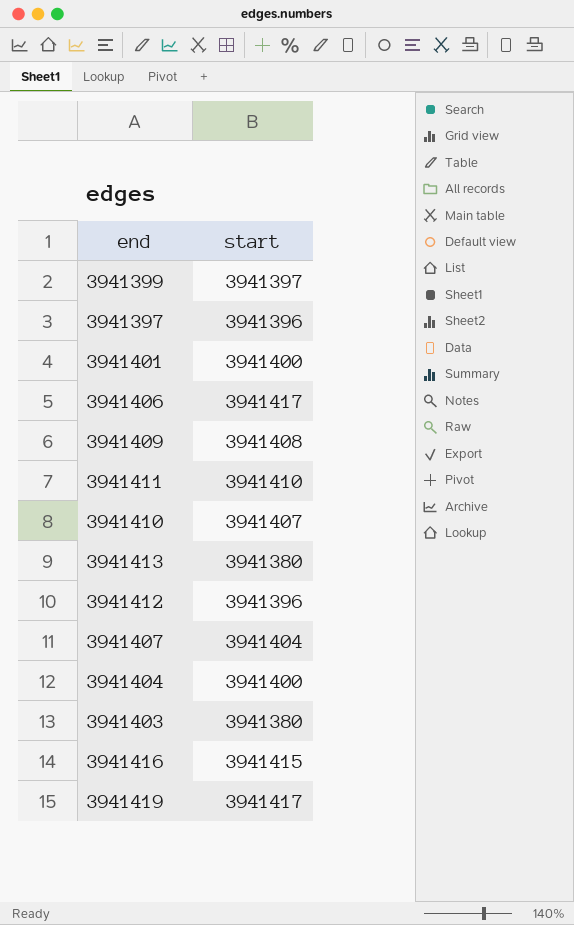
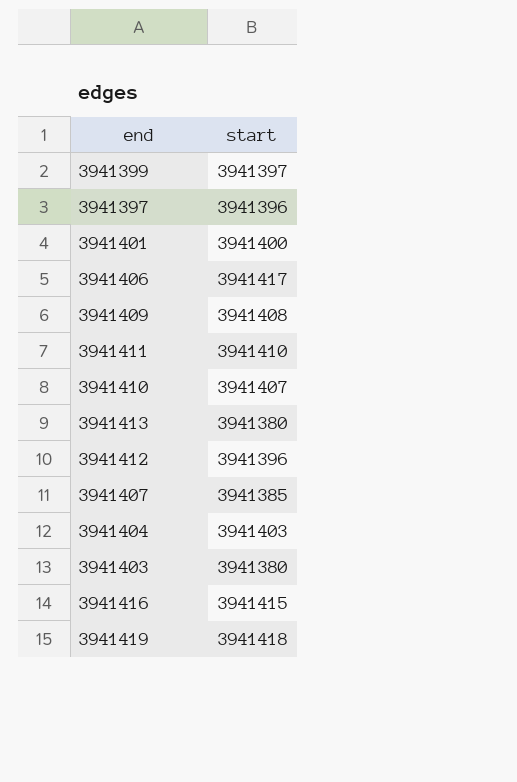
3941407 | start: 3941404 -> 3941385
3941404 | start: 3941400 -> 3941403
3941419 | start: 3941417 -> 3941418

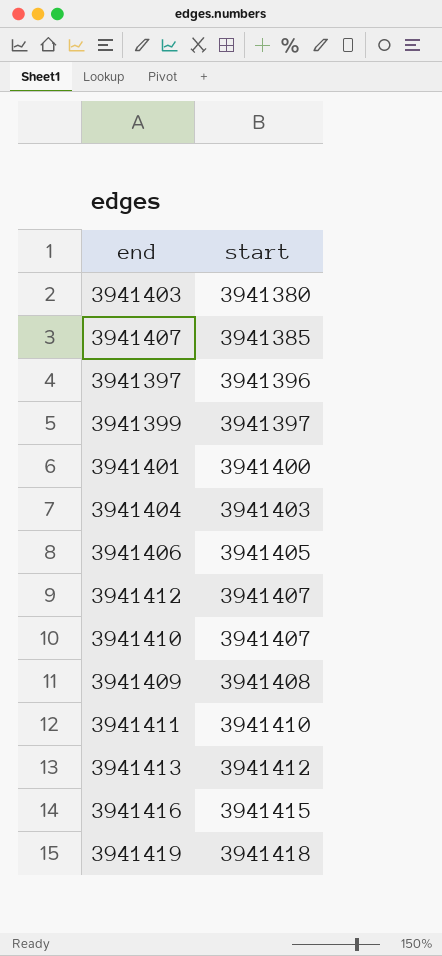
row order: none -> start ascending
3941406 | start: 3941417 -> 3941405
3941412 | start: 3941396 -> 3941407
3941413 | start: 3941380 -> 3941412

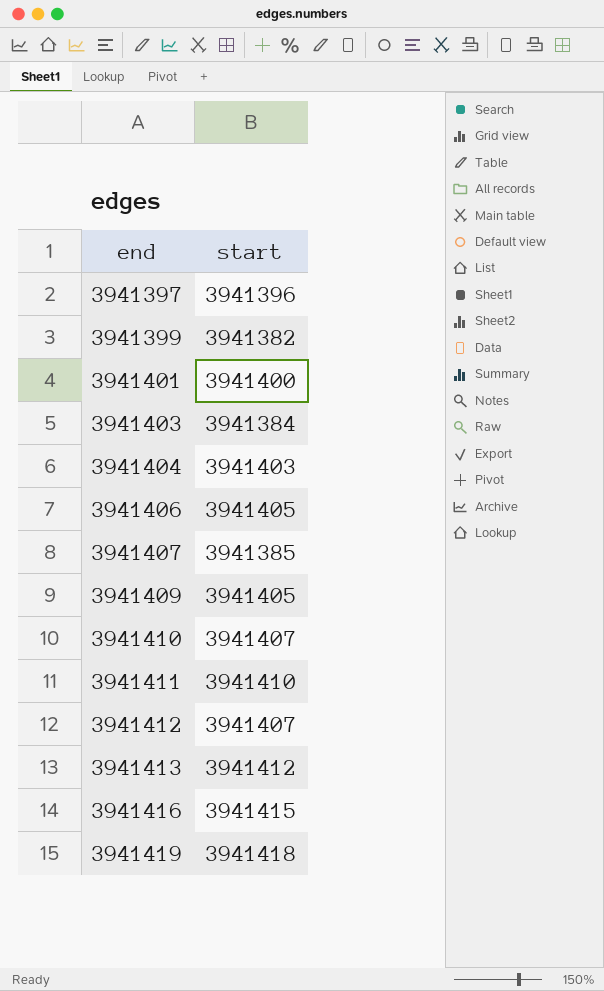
row order: start ascending -> end ascending
3941399 | start: 3941397 -> 3941382
3941403 | start: 3941380 -> 3941384
3941409 | start: 3941408 -> 3941405

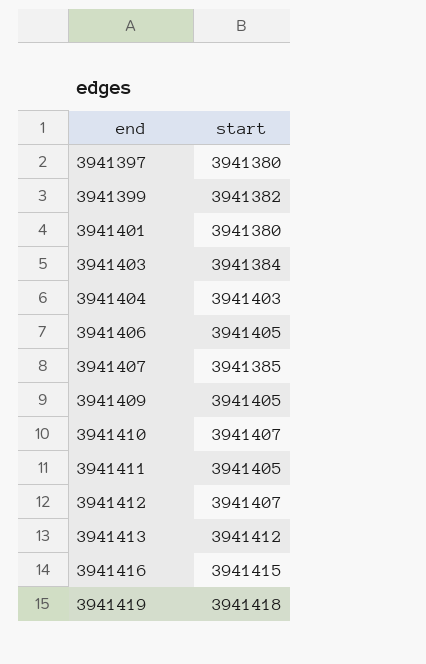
3941397 | start: 3941396 -> 3941380
3941401 | start: 3941400 -> 3941380
3941411 | start: 3941410 -> 3941405

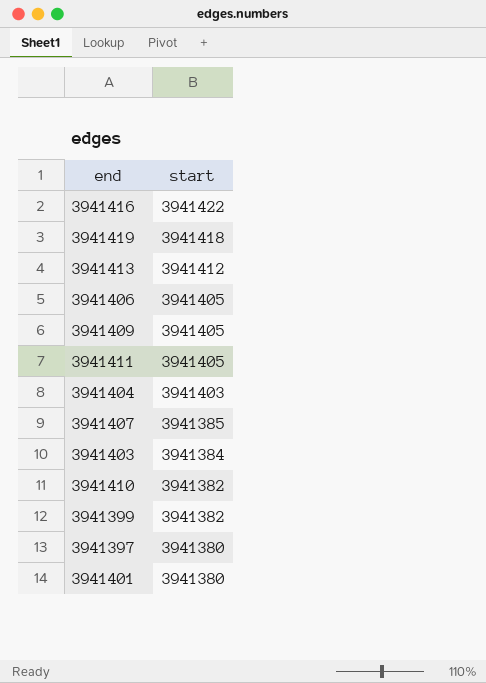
row order: end ascending -> start descending
row 3941412: 3941407 -> none
3941416 | start: 3941415 -> 3941422
3941410 | start: 3941407 -> 3941382

